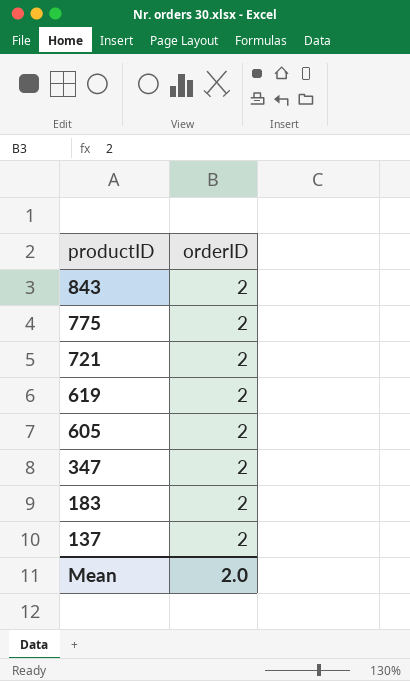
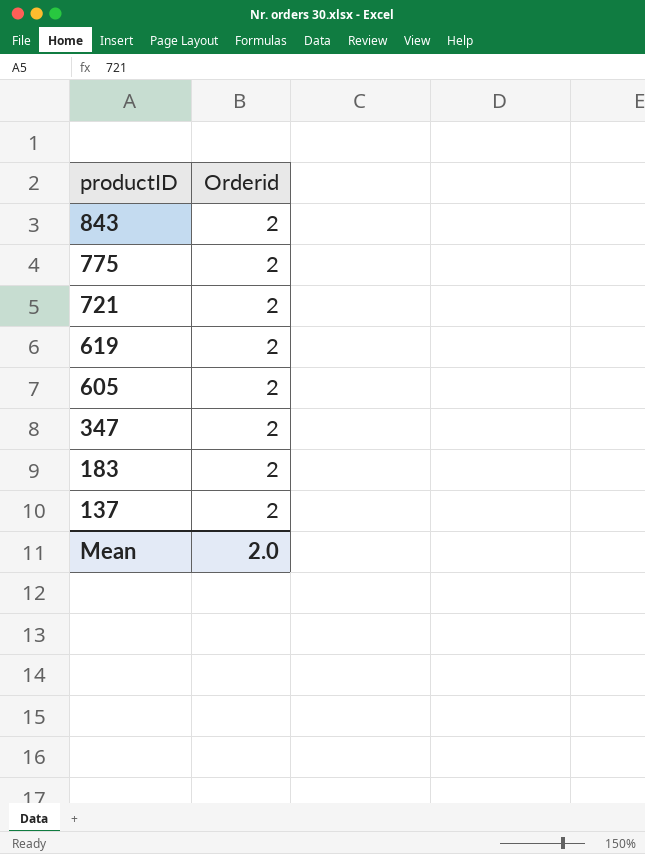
column name: orderID -> Orderid

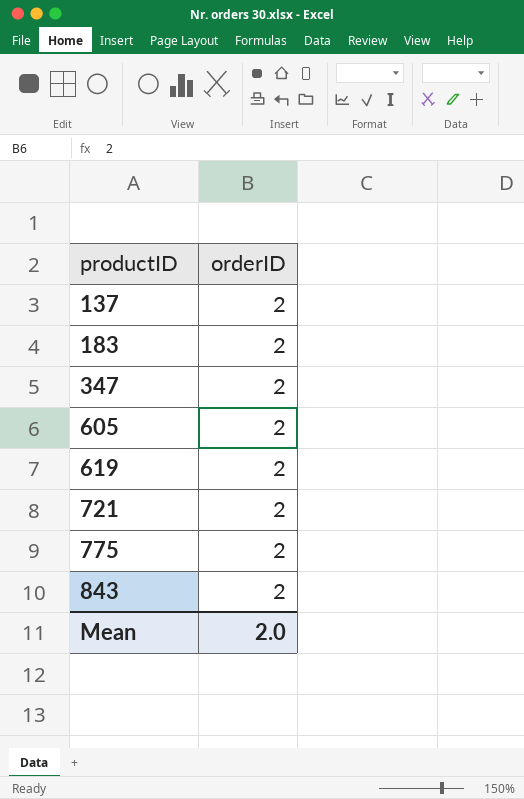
row order: productID descending -> productID ascending
column name: Orderid -> orderID

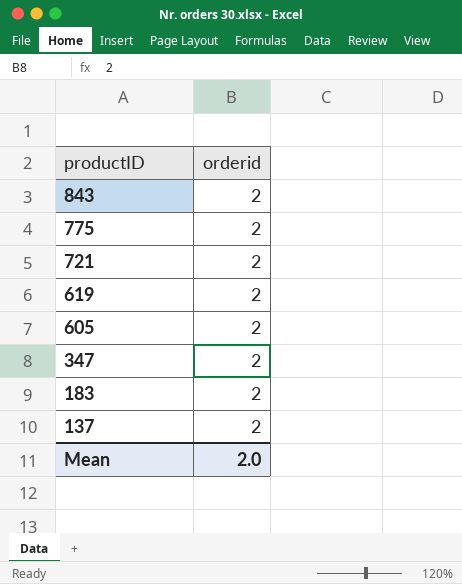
row order: productID ascending -> productID descending
column name: orderID -> orderid

